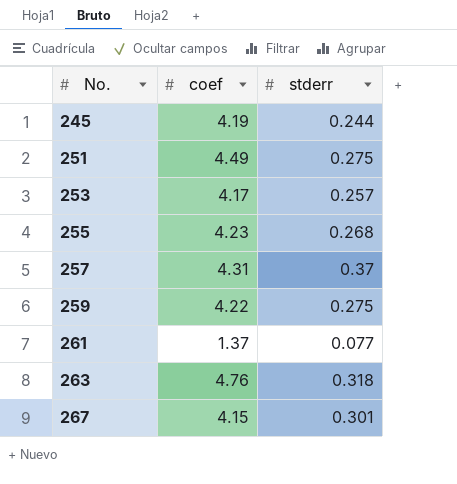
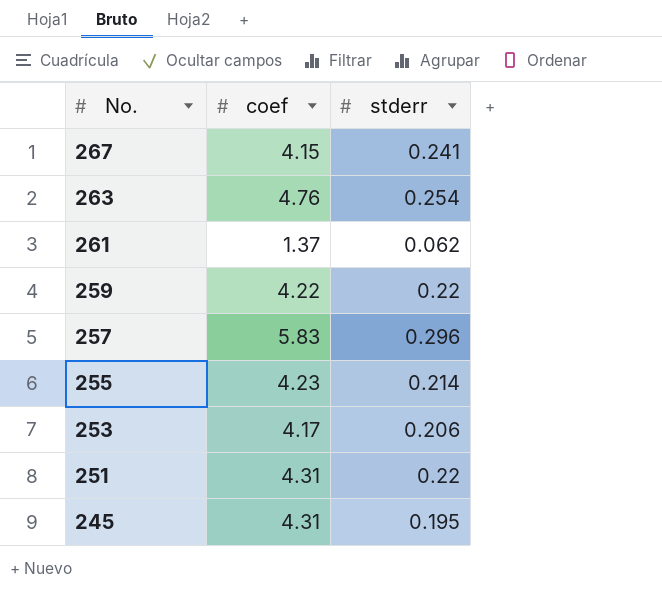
row order: No. ascending -> No. descending
267 | stderr: 0.301 -> 0.241
263 | stderr: 0.318 -> 0.254
261 | stderr: 0.077 -> 0.062
259 | stderr: 0.275 -> 0.22
257 | coef: 4.31 -> 5.83
257 | stderr: 0.37 -> 0.296
255 | stderr: 0.268 -> 0.214
253 | stderr: 0.257 -> 0.206
251 | coef: 4.49 -> 4.31
251 | stderr: 0.275 -> 0.22
245 | coef: 4.19 -> 4.31
245 | stderr: 0.244 -> 0.195

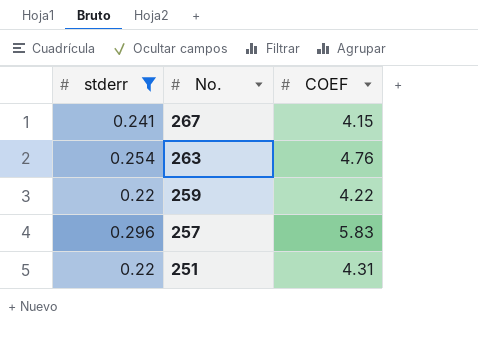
filter: none -> stderr >= 0.22
column stderr | position: 3 -> 1
column name: coef -> COEF

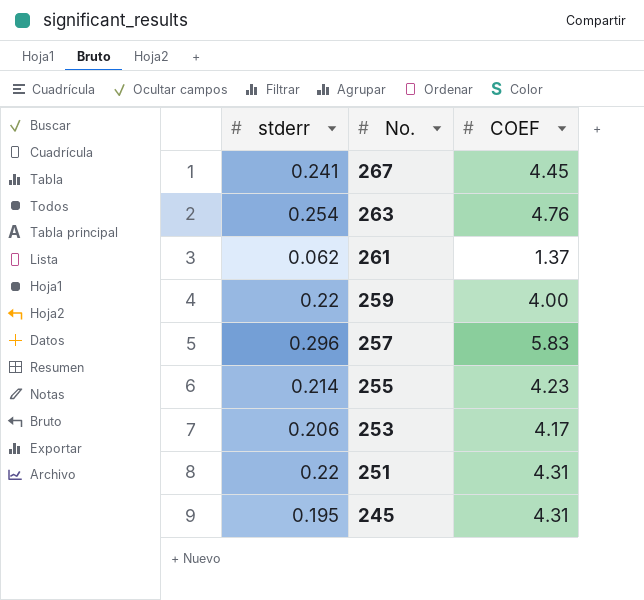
filter: stderr >= 0.22 -> none
267 | COEF: 4.15 -> 4.45
259 | COEF: 4.22 -> 4.00

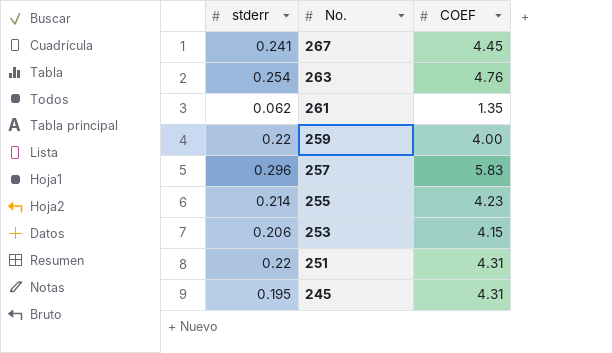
261 | COEF: 1.37 -> 1.35
253 | COEF: 4.17 -> 4.15

